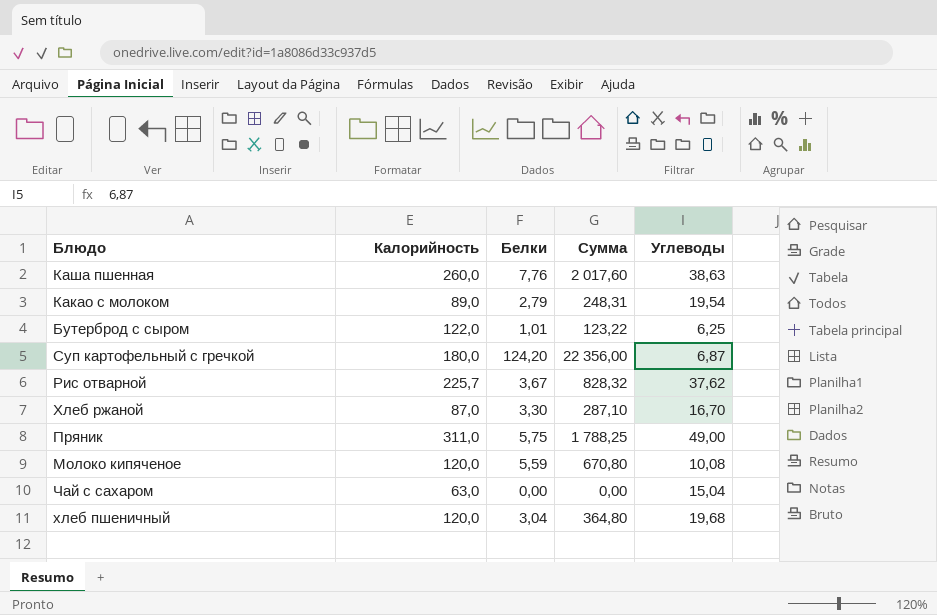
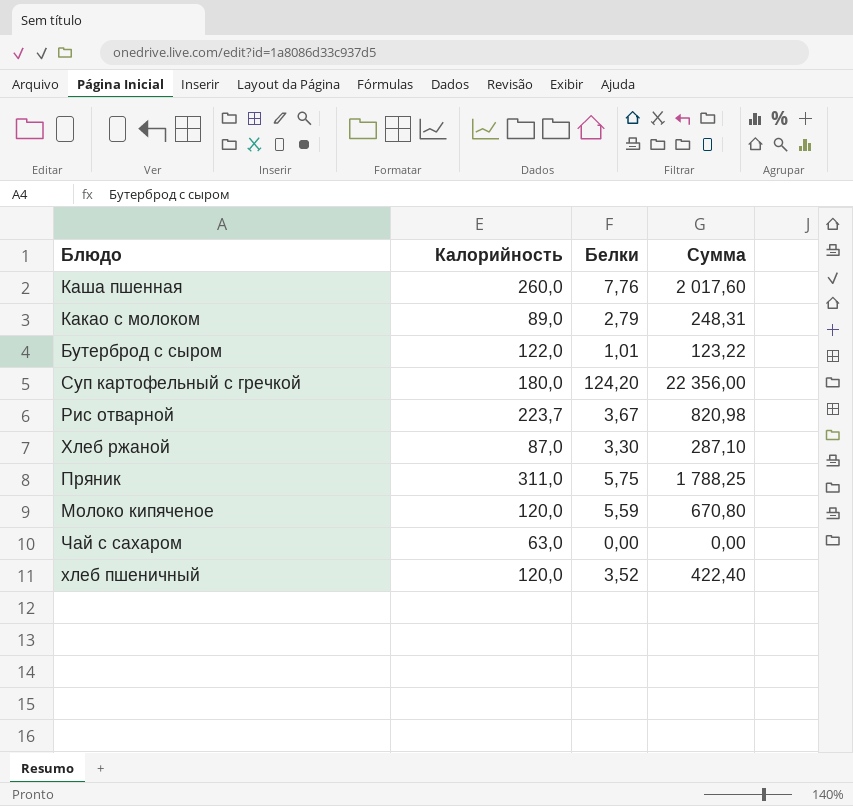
column Углеводы | position: 5 -> none
Рис отварной | Калорийность: 225,7 -> 223,7
Рис отварной | Сумма: 828,32 -> 820,98
хлеб пшеничный | Белки: 3,04 -> 3,52
хлеб пшеничный | Сумма: 364,80 -> 422,40

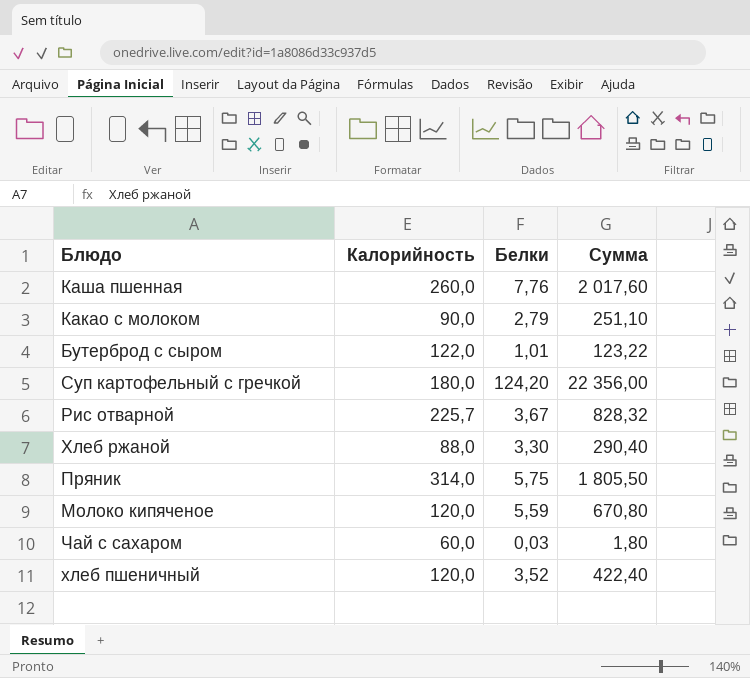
Какао с молоком | Калорийность: 89,0 -> 90,0
Какао с молоком | Сумма: 248,31 -> 251,10
Рис отварной | Калорийность: 223,7 -> 225,7
Рис отварной | Сумма: 820,98 -> 828,32
Хлеб ржаной | Калорийность: 87,0 -> 88,0
Хлеб ржаной | Сумма: 287,10 -> 290,40
Пряник | Калорийность: 311,0 -> 314,0
Пряник | Сумма: 1 788,25 -> 1 805,50
Чай с сахаром | Калорийность: 63,0 -> 60,0
Чай с сахаром | Белки: 0,00 -> 0,03
Чай с сахаром | Сумма: 0,00 -> 1,80

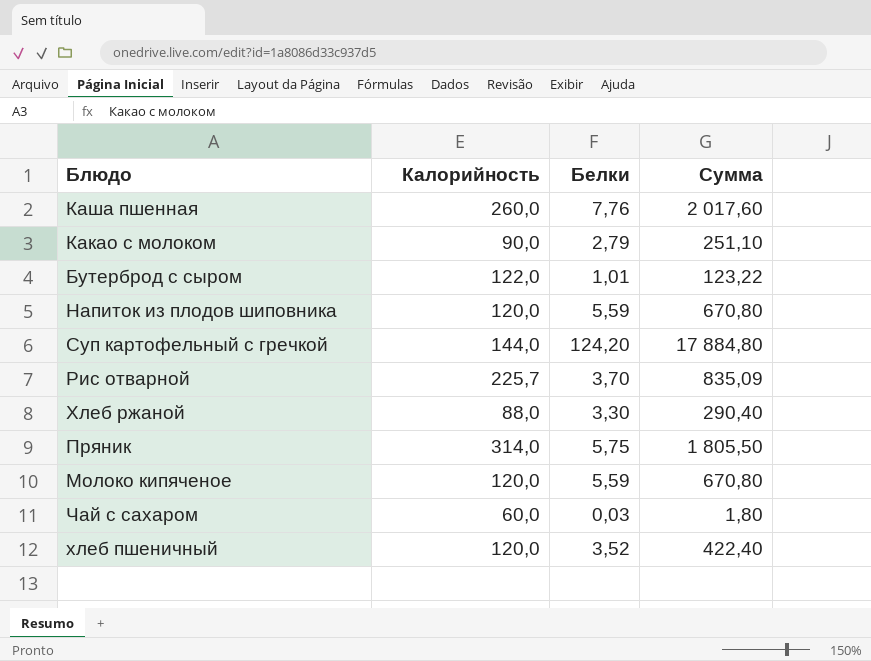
row Напиток из плодов шиповника: none -> 120,0 | 5,59 | 670,80
Суп картофельный с гречкой | Калорийность: 180,0 -> 144,0
Суп картофельный с гречкой | Сумма: 22 356,00 -> 17 884,80
Рис отварной | Белки: 3,67 -> 3,70
Рис отварной | Сумма: 828,32 -> 835,09

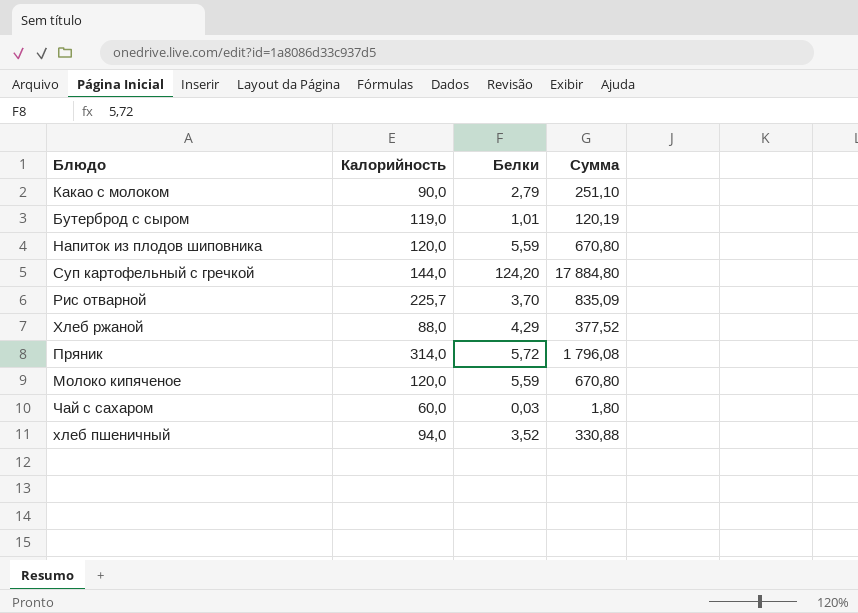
row Каша пшенная: 260,0 | 7,76 | 2 017,60 -> none
Бутерброд с сыром | Калорийность: 122,0 -> 119,0
Бутерброд с сыром | Сумма: 123,22 -> 120,19
Хлеб ржаной | Белки: 3,30 -> 4,29
Хлеб ржаной | Сумма: 290,40 -> 377,52
Пряник | Белки: 5,75 -> 5,72
Пряник | Сумма: 1 805,50 -> 1 796,08
хлеб пшеничный | Калорийность: 120,0 -> 94,0
хлеб пшеничный | Сумма: 422,40 -> 330,88

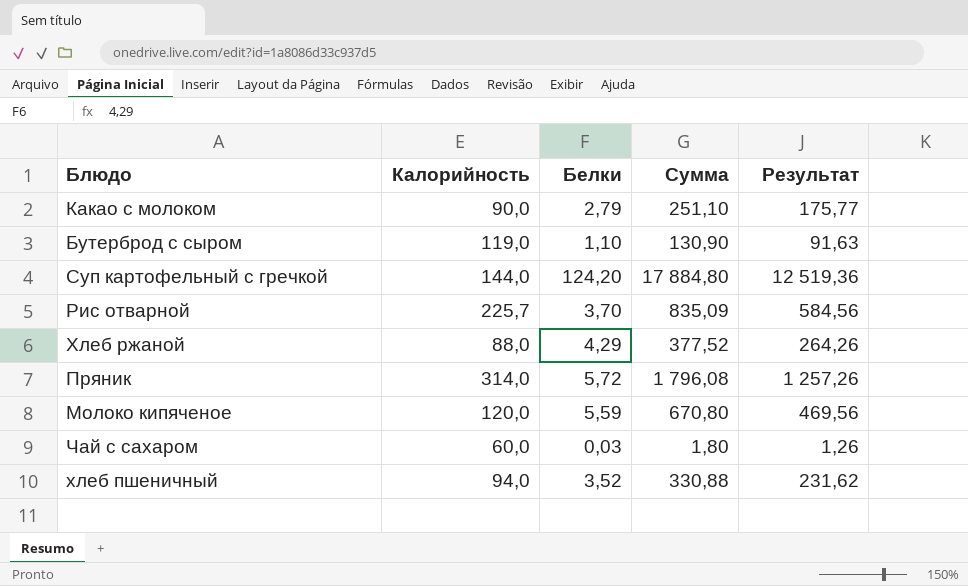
column Результат | formula: none -> [Сумма] * 0,7
row Напиток из плодов шиповника: 120,0 | 5,59 | 670,80 -> none
Бутерброд с сыром | Белки: 1,01 -> 1,10
Бутерброд с сыром | Сумма: 120,19 -> 130,90

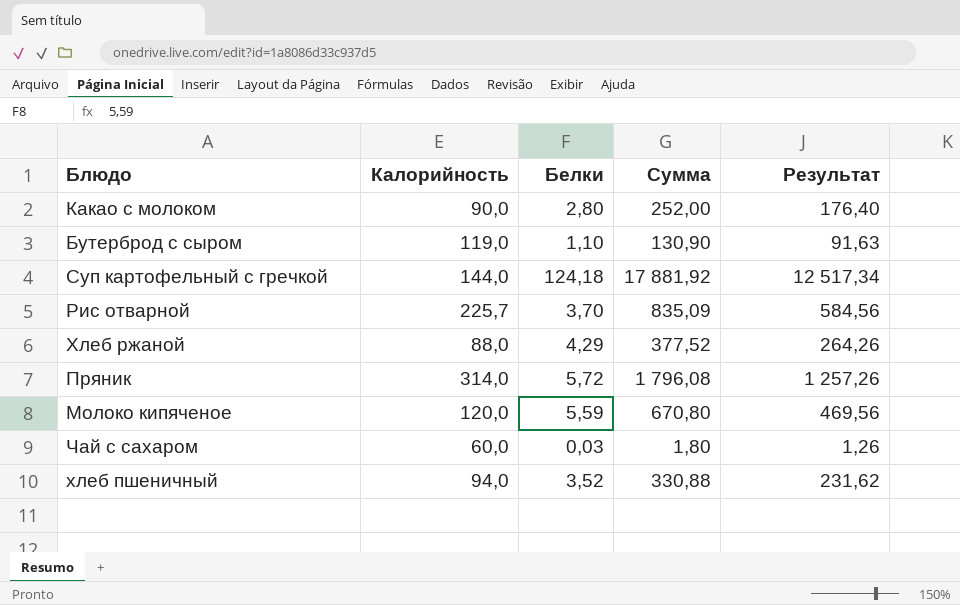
Какао с молоком | Белки: 2,79 -> 2,80
Какао с молоком | Сумма: 251,10 -> 252,00
Какао с молоком | Результат: 175,77 -> 176,40
Суп картофельный с гречкой | Белки: 124,20 -> 124,18
Суп картофельный с гречкой | Сумма: 17 884,80 -> 17 881,92
Суп картофельный с гречкой | Результат: 12 519,36 -> 12 517,34

